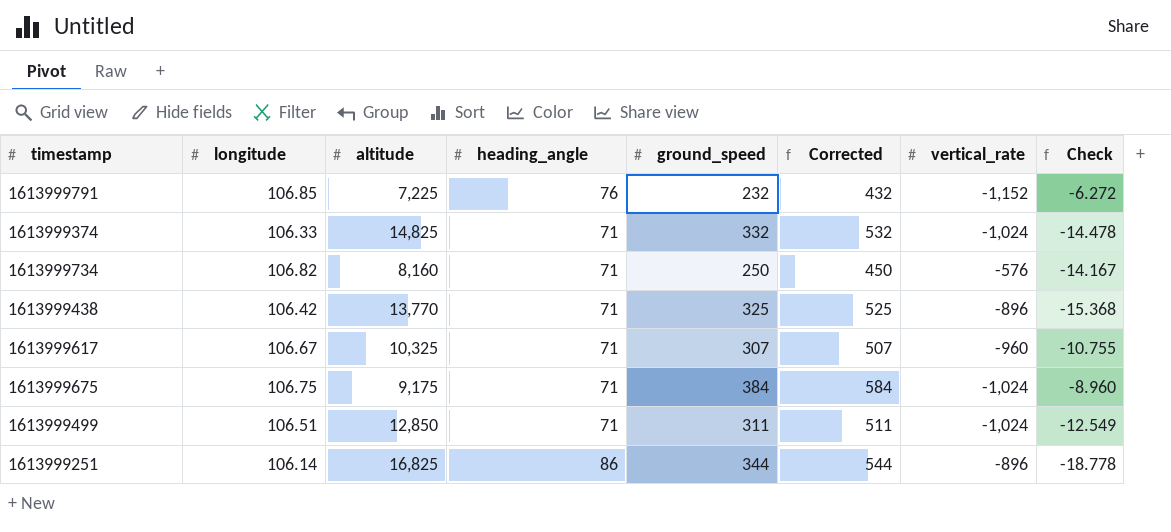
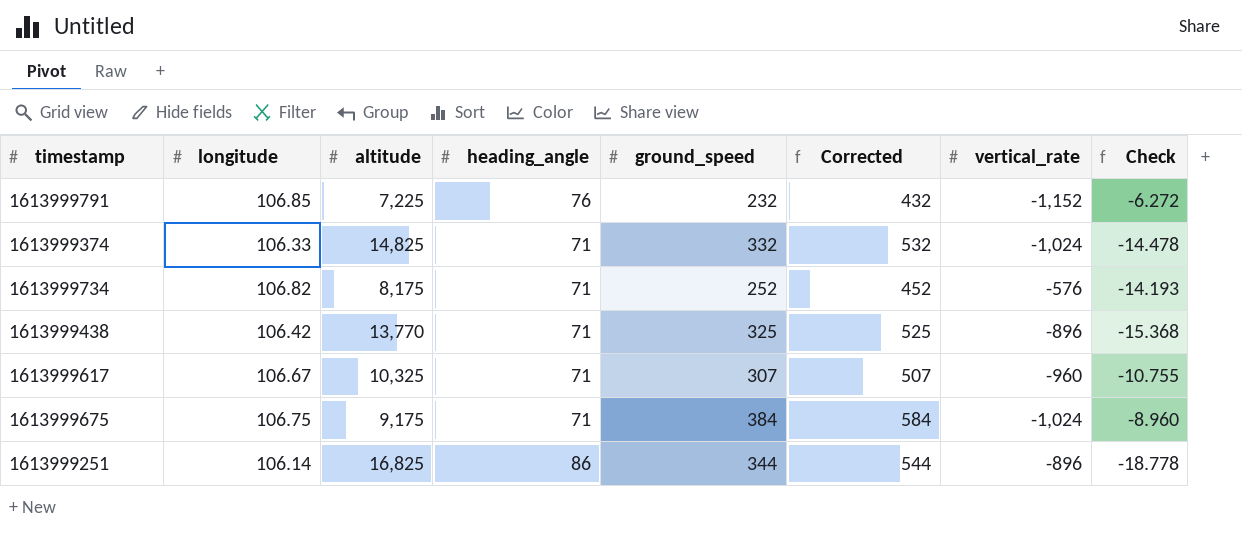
row 1613999499: 106.51 | 12,850 | 71 | 311 | 511 | -1,024 | -12.549 -> none
1613999734 | altitude: 8,160 -> 8,175
1613999734 | ground_speed: 250 -> 252
1613999734 | Corrected: 450 -> 452
1613999734 | Check: -14.167 -> -14.193

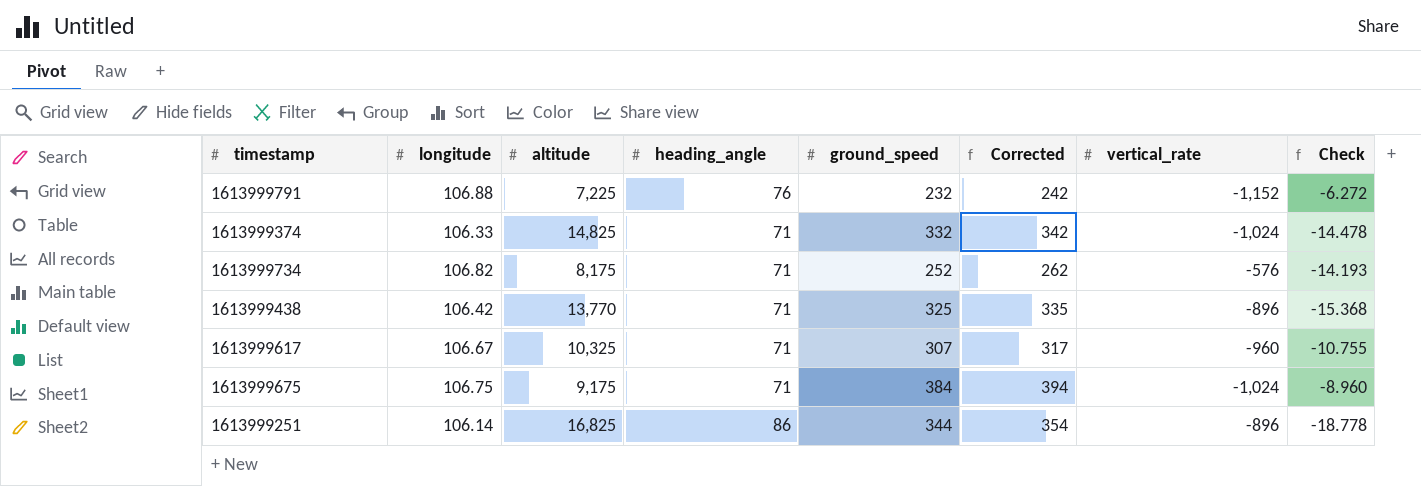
column Corrected | formula: [ground_speed] + 200 -> [ground_speed] + 10
1613999791 | longitude: 106.85 -> 106.88

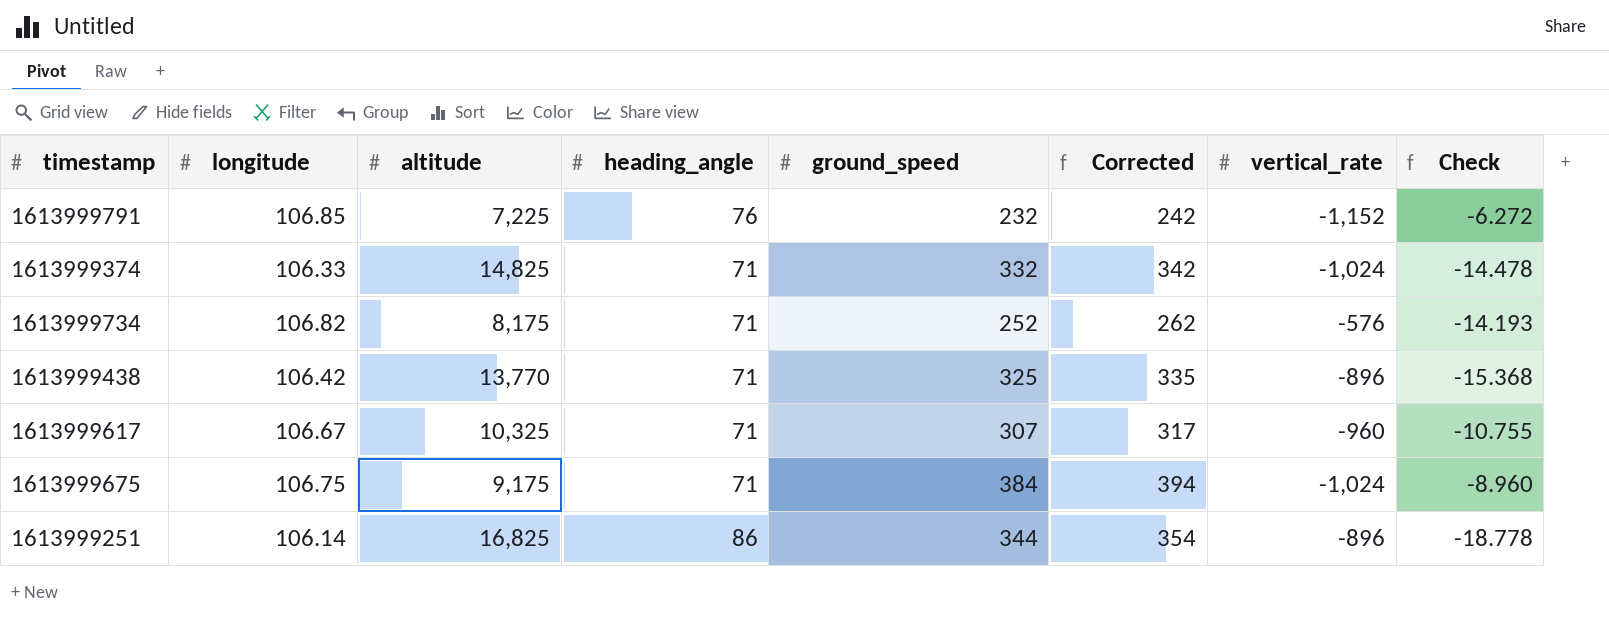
1613999791 | longitude: 106.88 -> 106.85

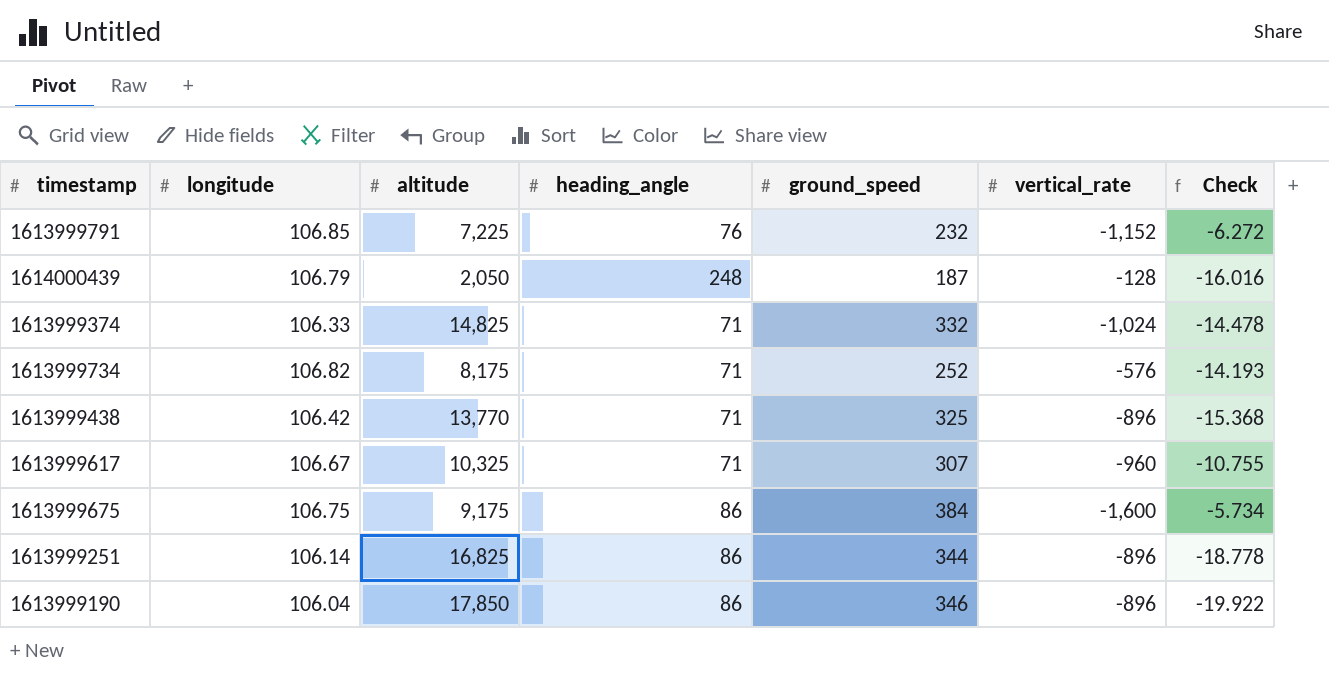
column Corrected | formula: [ground_speed] + 10 -> none
row 1614000439: none -> 106.79 | 2,050 | 248 | 187 | -128 | -16.016
1613999675 | heading_angle: 71 -> 86
1613999675 | vertical_rate: -1,024 -> -1,600
1613999675 | Check: -8.960 -> -5.734
row 1613999190: none -> 106.04 | 17,850 | 86 | 346 | -896 | -19.922

